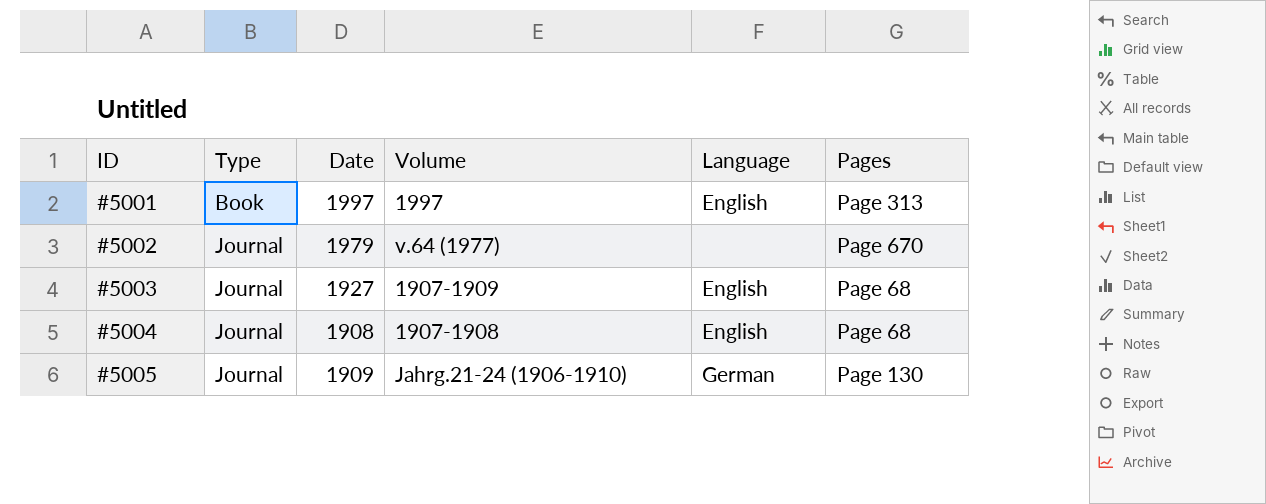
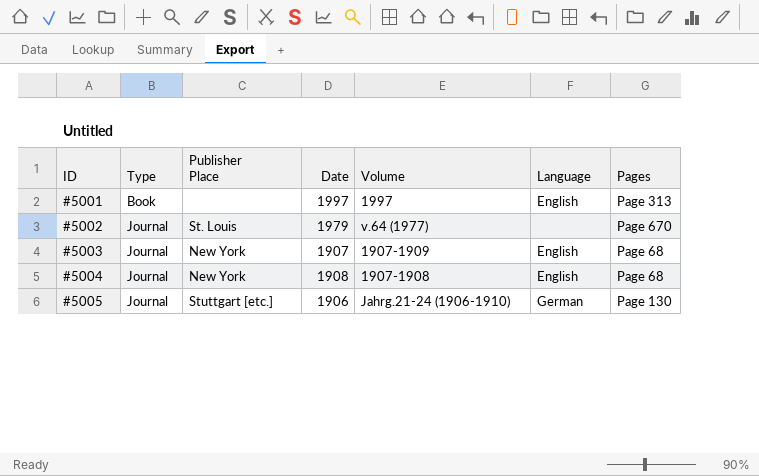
column Publisher Place | position: none -> 3
#5003 | Date: 1927 -> 1907
#5005 | Date: 1909 -> 1906

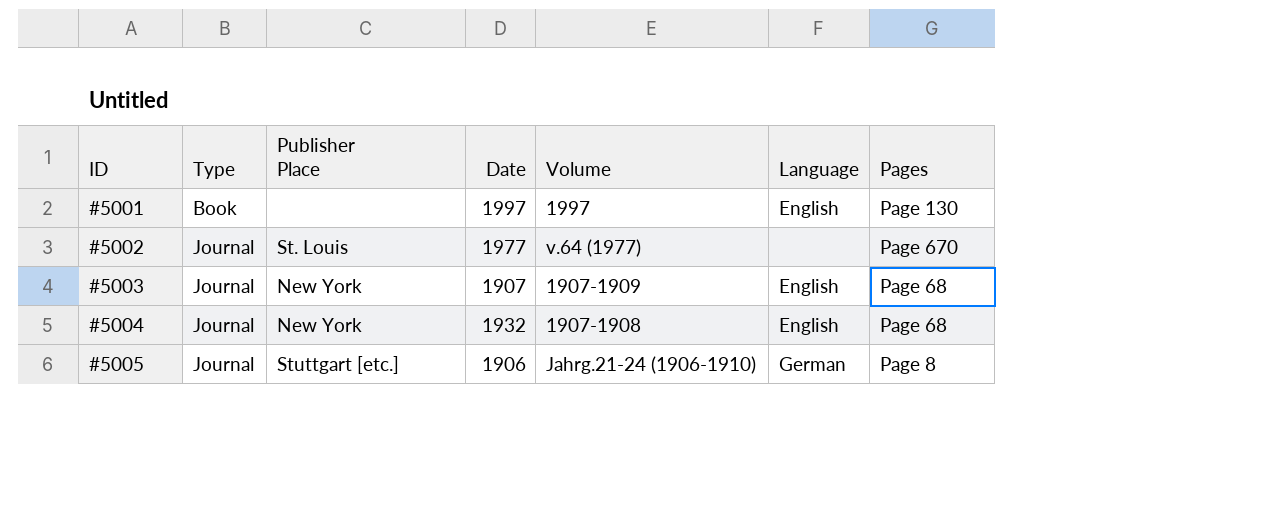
#5001 | Pages: Page 313 -> Page 130
#5002 | Date: 1979 -> 1977
#5004 | Date: 1908 -> 1932
#5005 | Pages: Page 130 -> Page 8

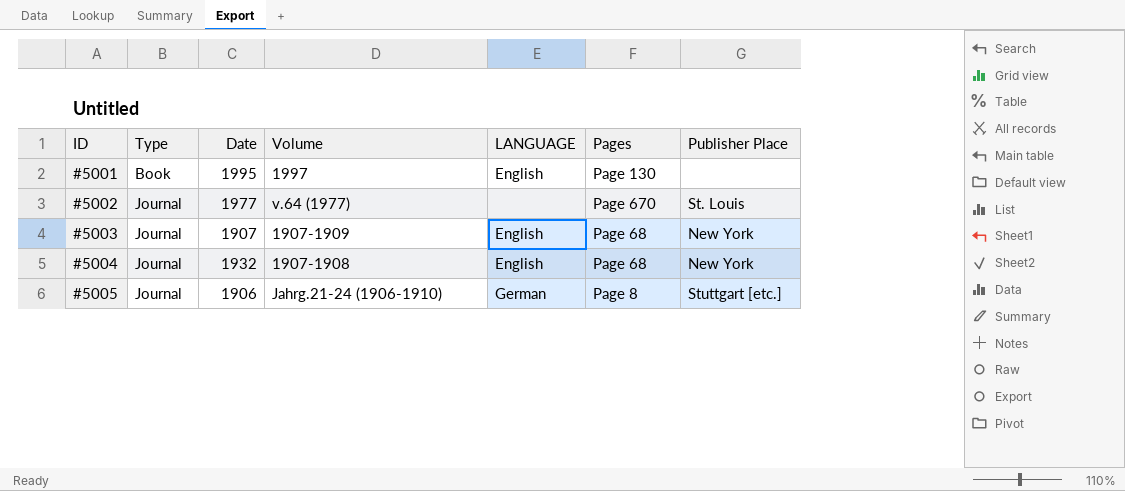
column name: Language -> LANGUAGE
column Publisher Place | position: 3 -> 7
#5001 | Date: 1997 -> 1995

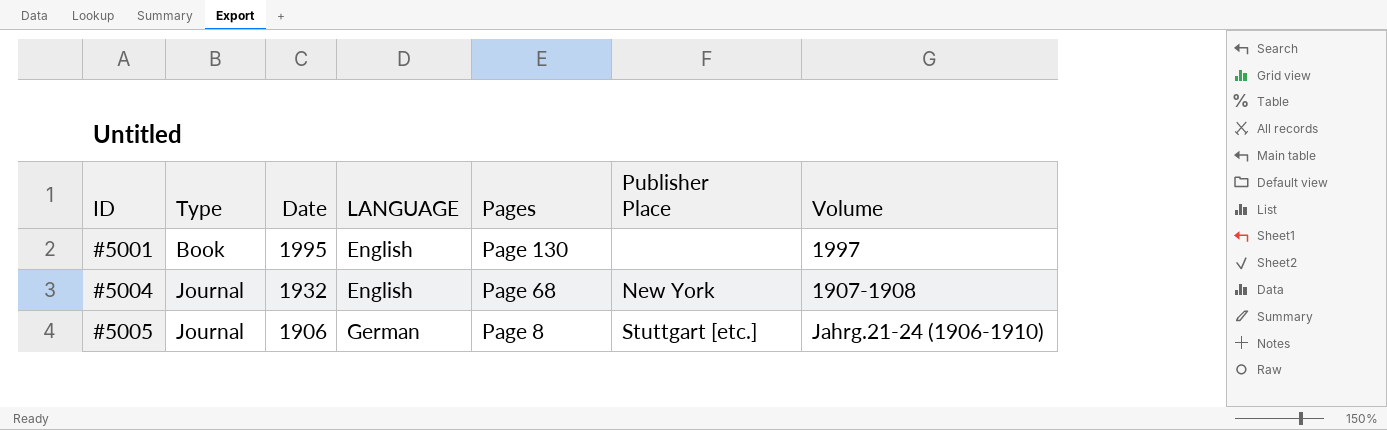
column Volume | position: 4 -> 7
row #5002: Journal | 1977 | v.64 (1977) | none | Page 670 | St. Louis -> none
row #5003: Journal | 1907 | 1907-1909 | English | Page 68 | New York -> none

